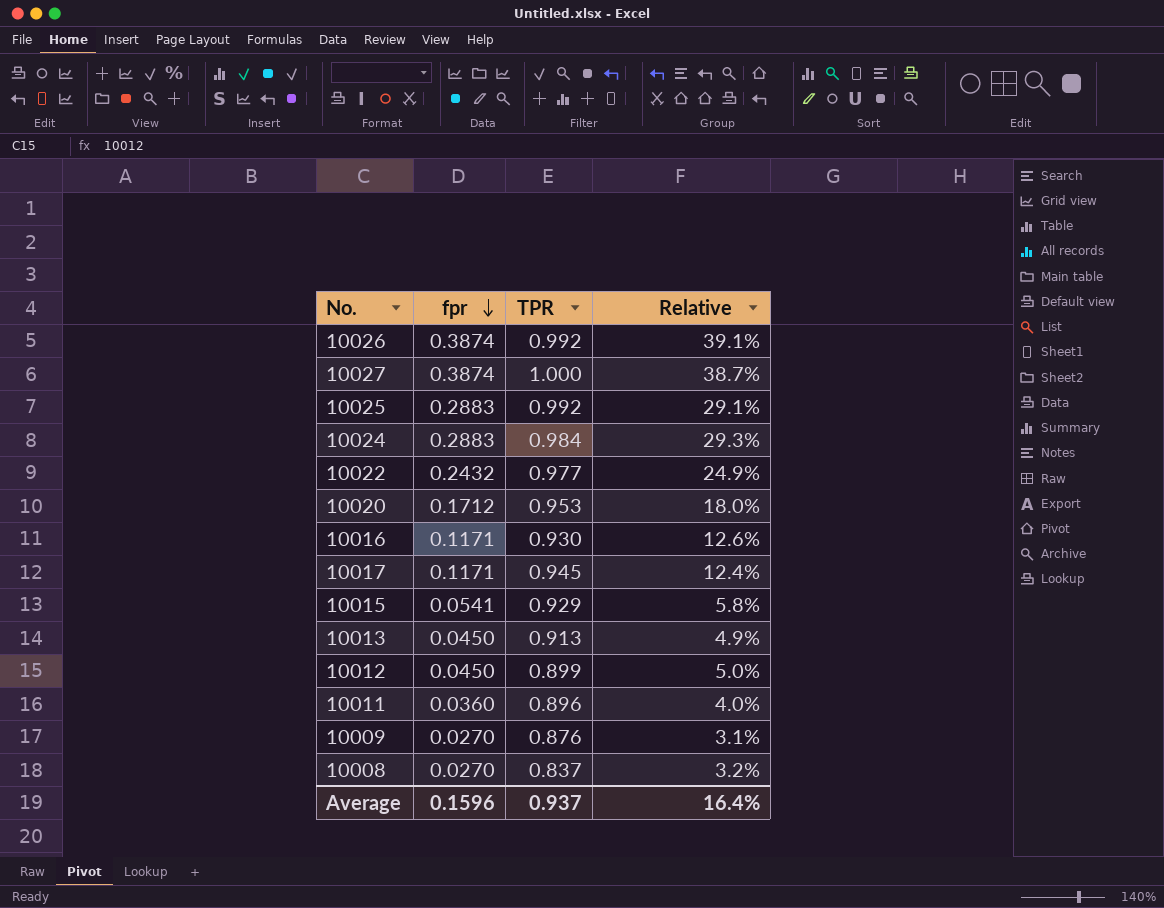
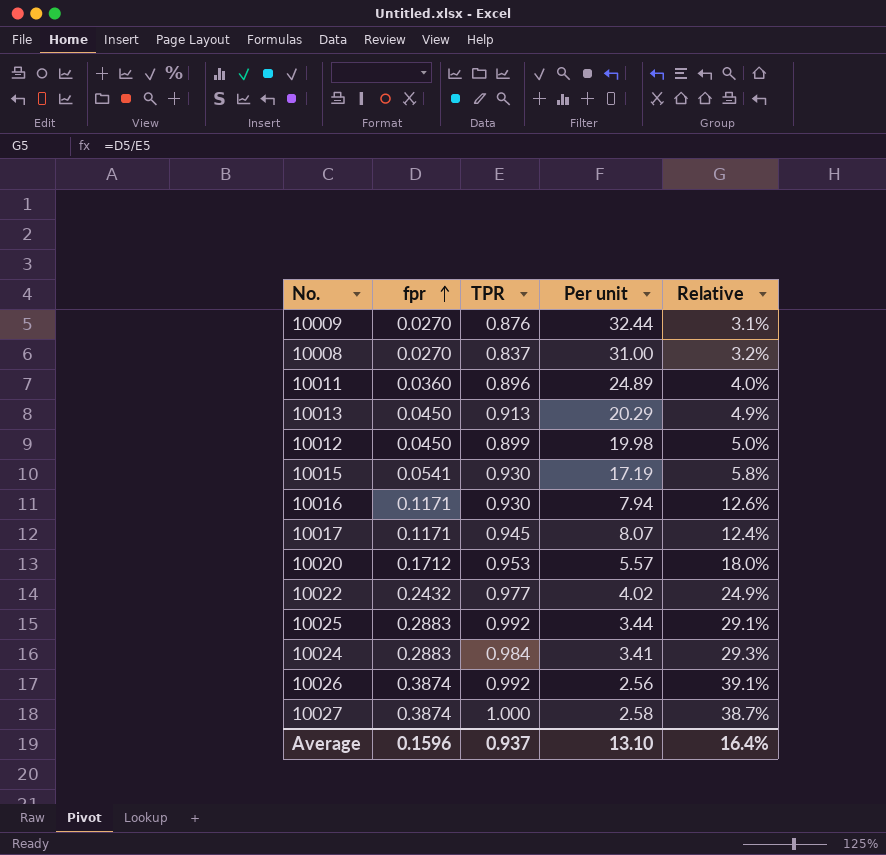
row order: fpr descending -> fpr ascending
column Per unit | formula: none -> [TPR] / [fpr]
10015 | TPR: 0.929 -> 0.930

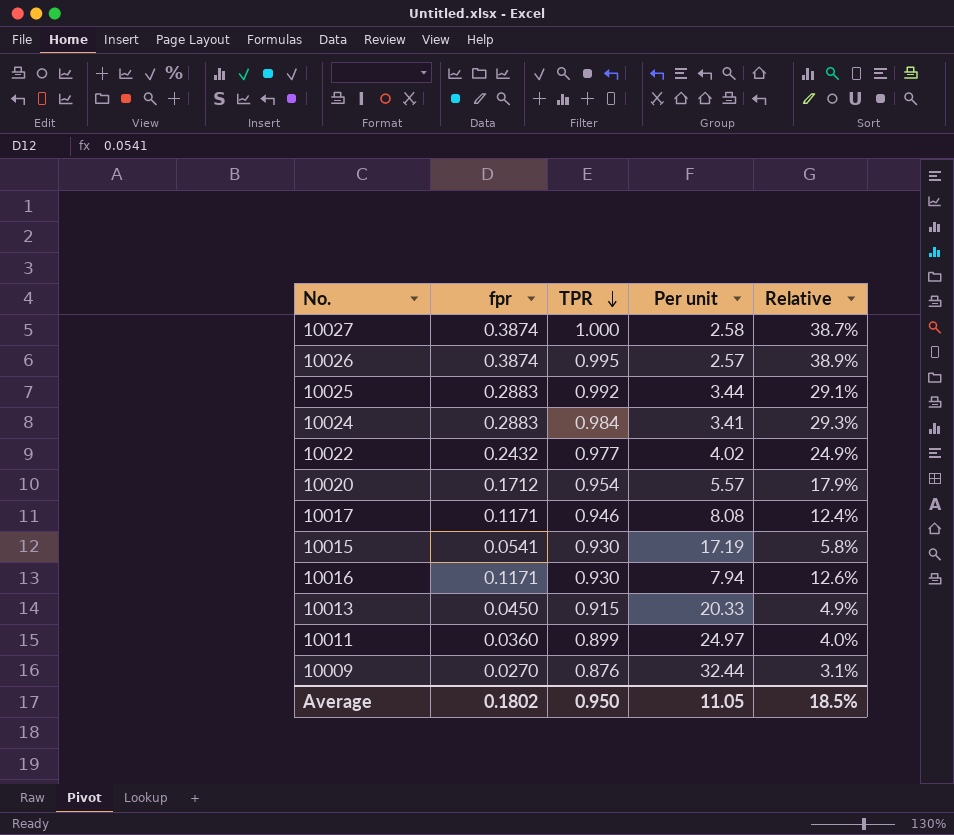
row order: fpr ascending -> TPR descending
row 10008: 0.0270 | 0.837 | 31.00 | 3.2% -> none
row 10012: 0.0450 | 0.899 | 19.98 | 5.0% -> none
10026 | TPR: 0.992 -> 0.995
10026 | Per unit: 2.56 -> 2.57
10026 | Relative: 39.1% -> 38.9%
10020 | TPR: 0.953 -> 0.954
10020 | Relative: 18.0% -> 17.9%
10017 | TPR: 0.945 -> 0.946
10017 | Per unit: 8.07 -> 8.08
10013 | TPR: 0.913 -> 0.915
10013 | Per unit: 20.29 -> 20.33
10011 | TPR: 0.896 -> 0.899
10011 | Per unit: 24.89 -> 24.97
Average | fpr: 0.1596 -> 0.1802
Average | TPR: 0.937 -> 0.950
Average | Per unit: 13.10 -> 11.05
Average | Relative: 16.4% -> 18.5%

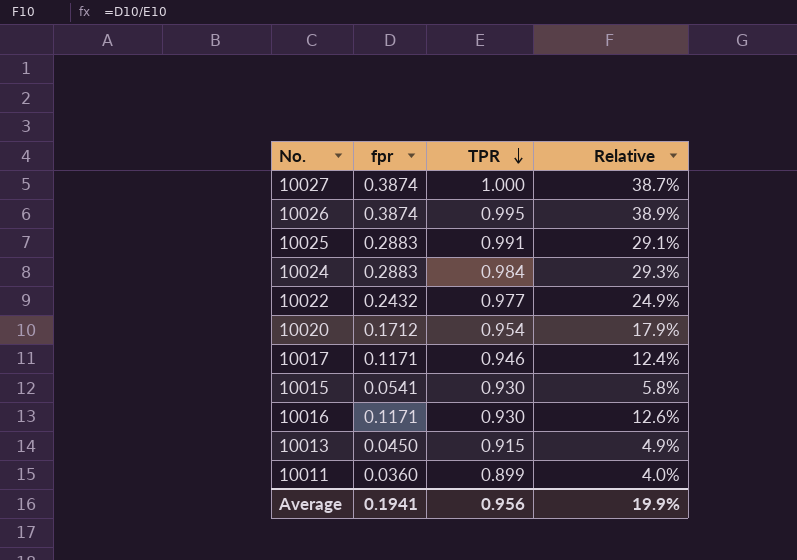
column Per unit | formula: [TPR] / [fpr] -> none
row 10009: 0.0270 | 0.876 | 32.44 | 3.1% -> none
10025 | TPR: 0.992 -> 0.991
Average | fpr: 0.1802 -> 0.1941
Average | TPR: 0.950 -> 0.956
Average | Relative: 18.5% -> 19.9%

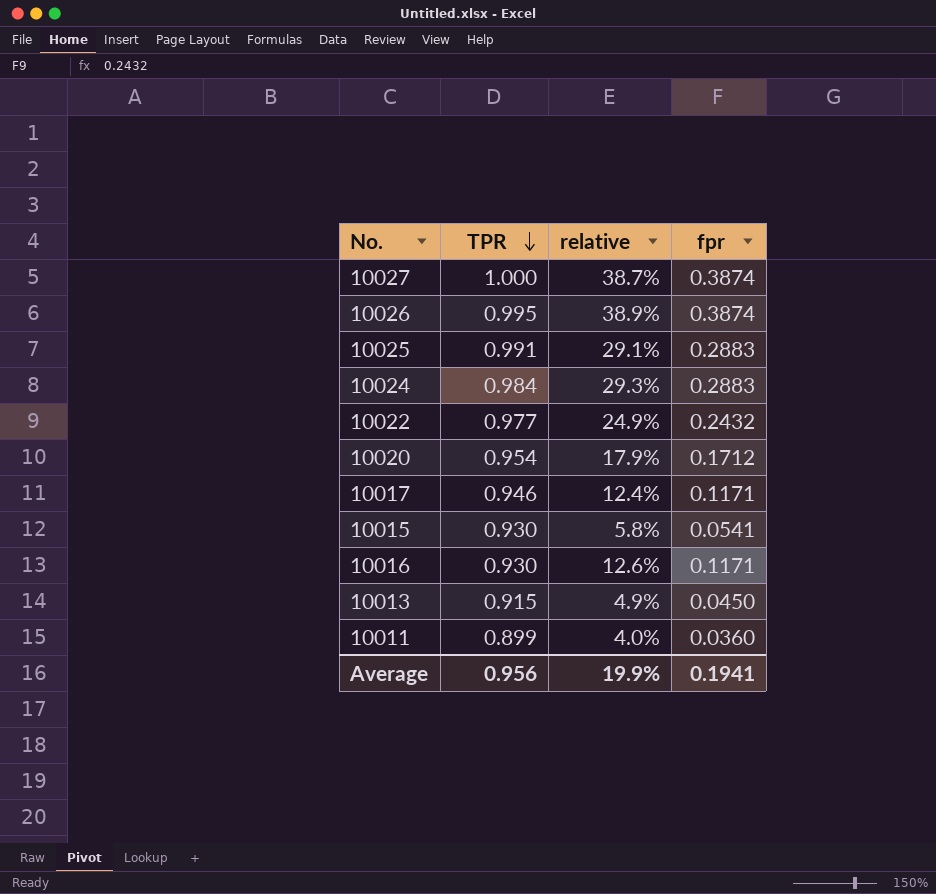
column name: Relative -> relative
column fpr | position: 2 -> 4

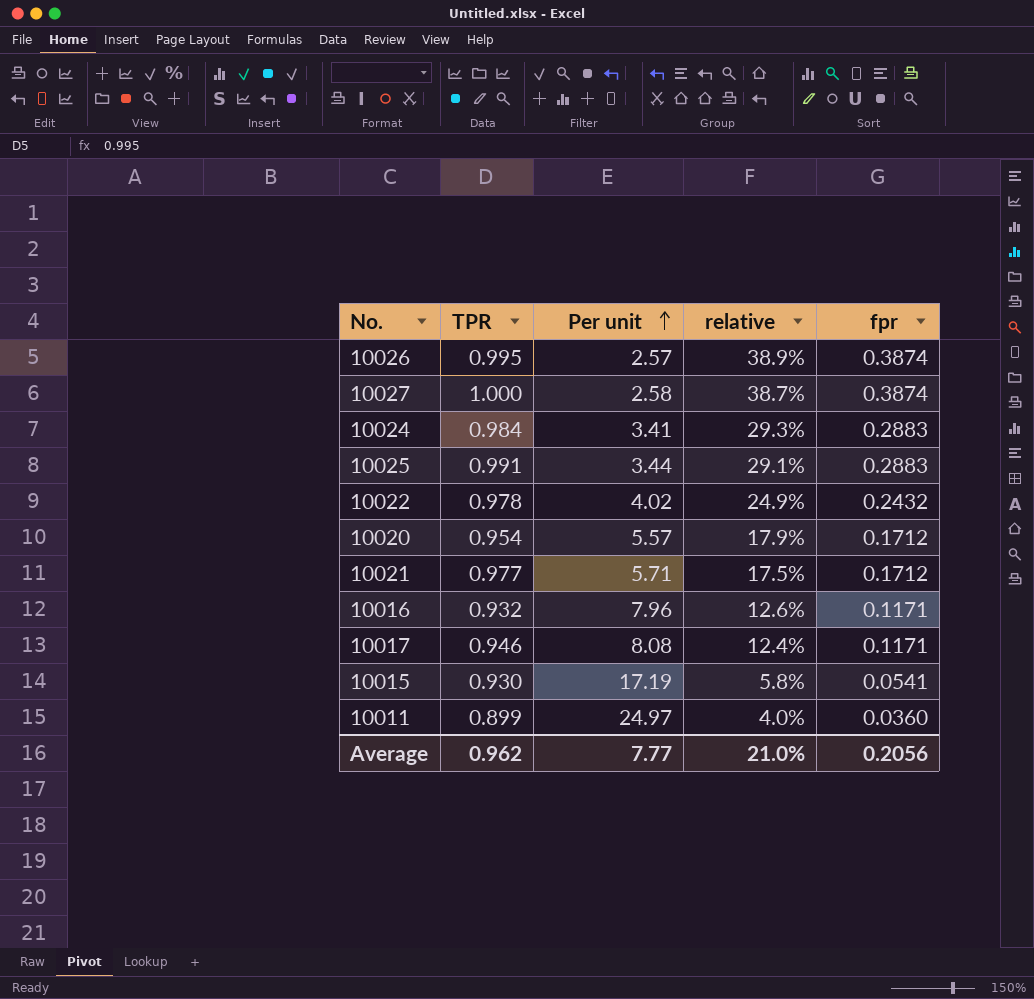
row order: TPR descending -> Per unit ascending
column Per unit | formula: none -> [TPR] / [fpr]
row 10013: 0.915 | 4.9% | 0.0450 -> none
10022 | TPR: 0.977 -> 0.978
row 10021: none -> 0.977 | 5.71 | 17.5% | 0.1712
10016 | TPR: 0.930 -> 0.932
Average | TPR: 0.956 -> 0.962
Average | relative: 19.9% -> 21.0%
Average | fpr: 0.1941 -> 0.2056

